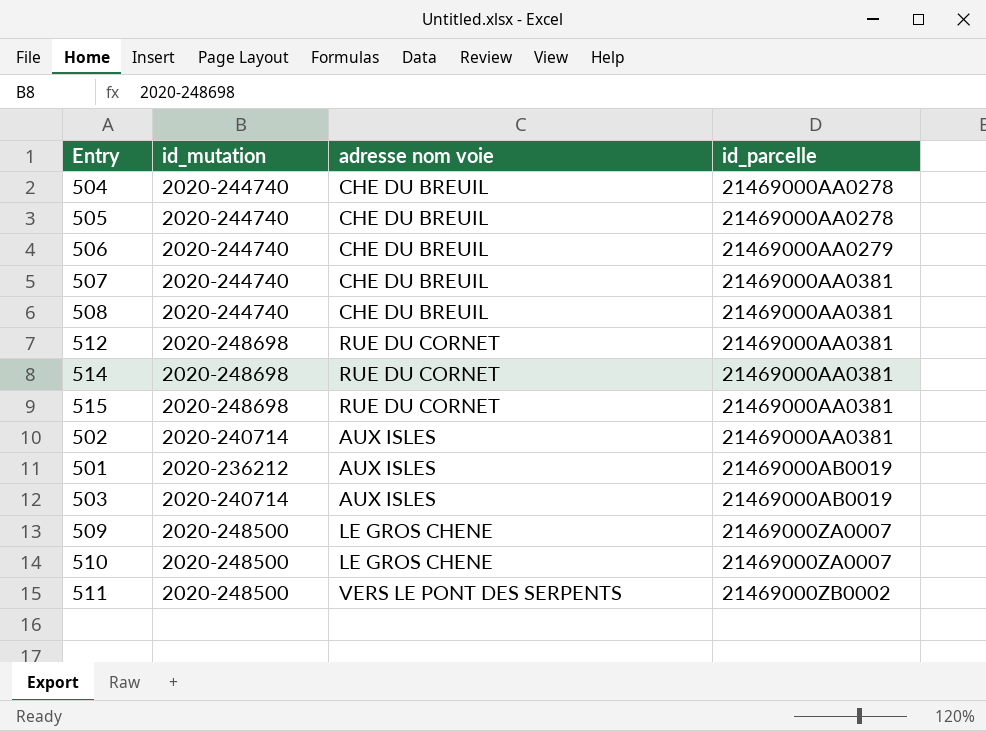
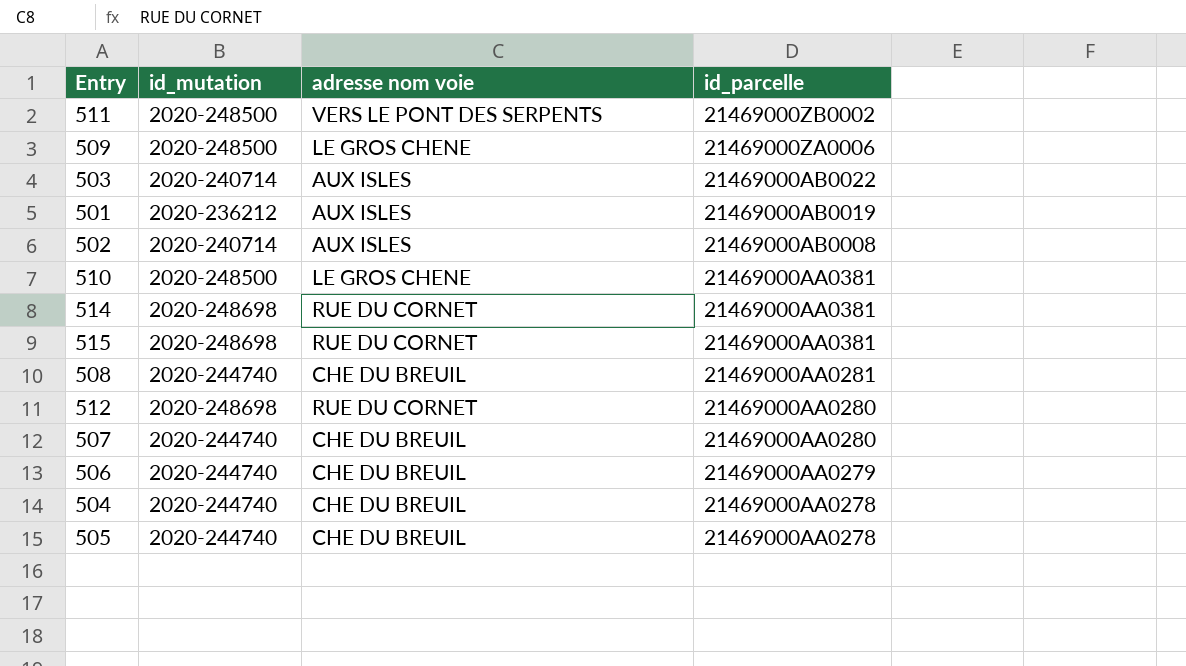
row order: id_parcelle ascending -> id_parcelle descending
509 | id_parcelle: 21469000ZA0007 -> 21469000ZA0006
503 | id_parcelle: 21469000AB0019 -> 21469000AB0022
502 | id_parcelle: 21469000AA0381 -> 21469000AB0008
510 | id_parcelle: 21469000ZA0007 -> 21469000AA0381
508 | id_parcelle: 21469000AA0381 -> 21469000AA0281
512 | id_parcelle: 21469000AA0381 -> 21469000AA0280
507 | id_parcelle: 21469000AA0381 -> 21469000AA0280

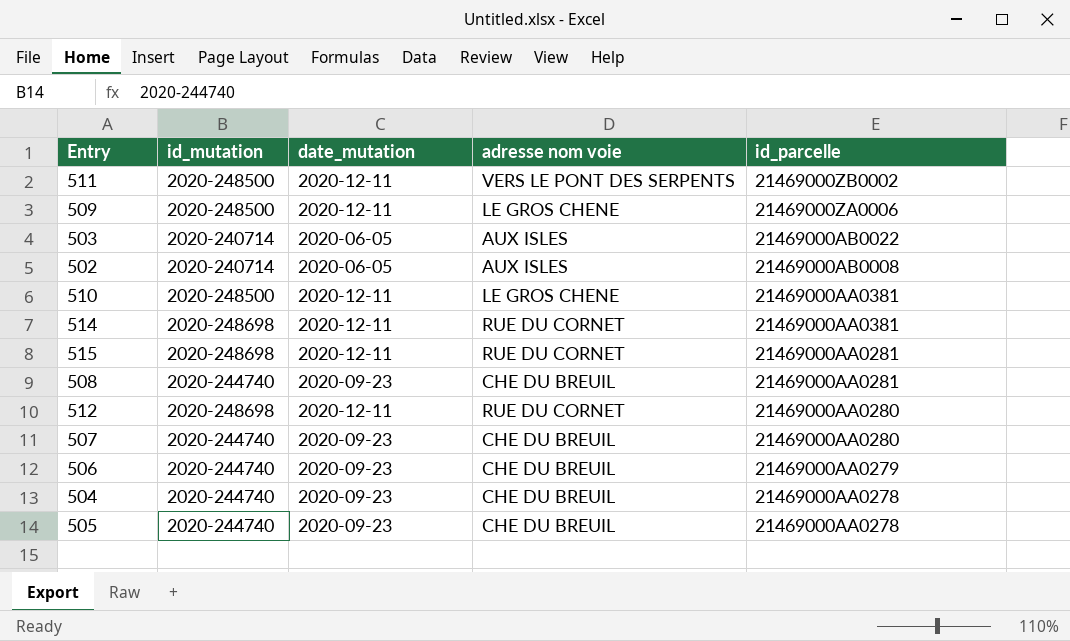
column date_mutation | position: none -> 3
row 501: 2020-236212 | AUX ISLES | 21469000AB0019 -> none
515 | id_parcelle: 21469000AA0381 -> 21469000AA0281

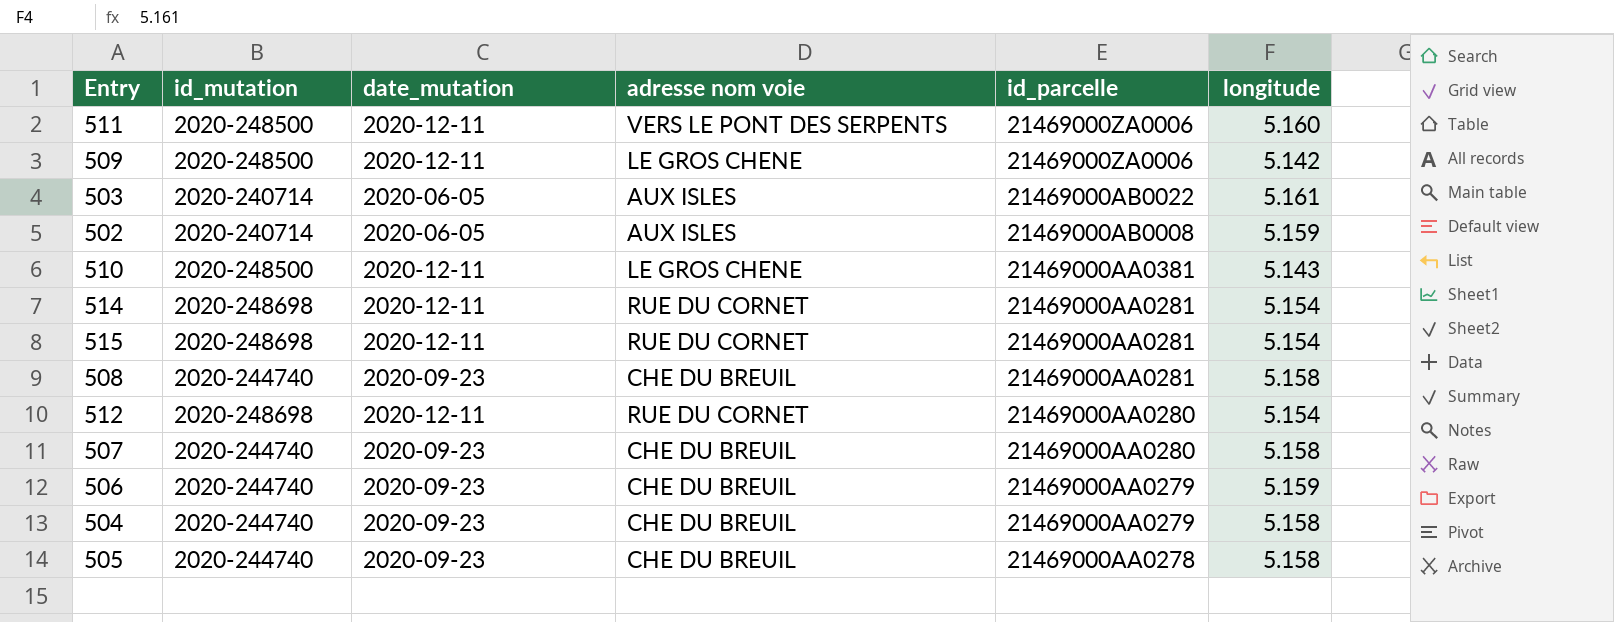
column longitude | position: none -> 6
511 | id_parcelle: 21469000ZB0002 -> 21469000ZA0006
514 | id_parcelle: 21469000AA0381 -> 21469000AA0281
504 | id_parcelle: 21469000AA0278 -> 21469000AA0279

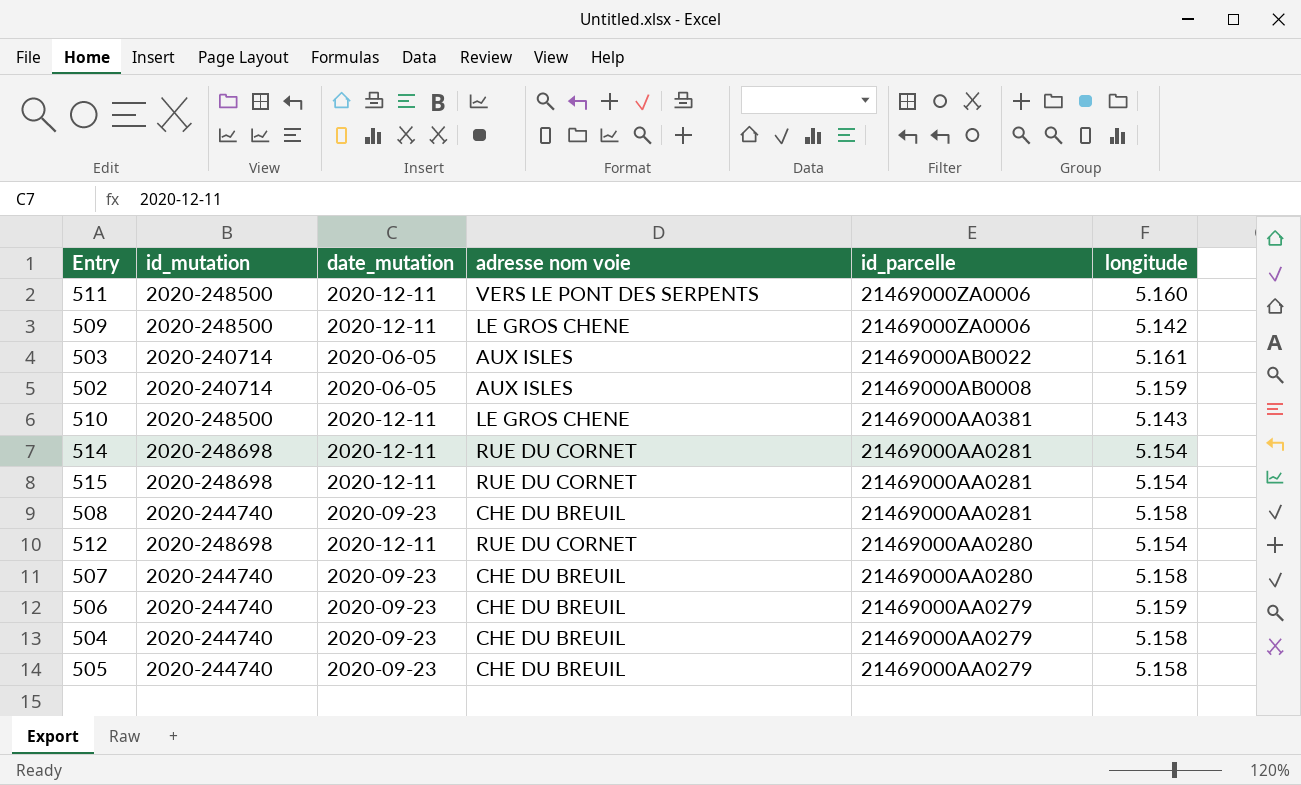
505 | id_parcelle: 21469000AA0278 -> 21469000AA0279

